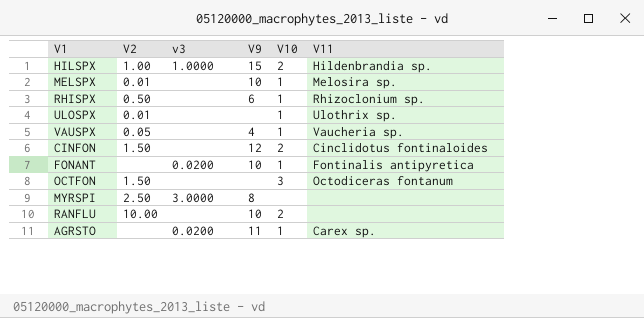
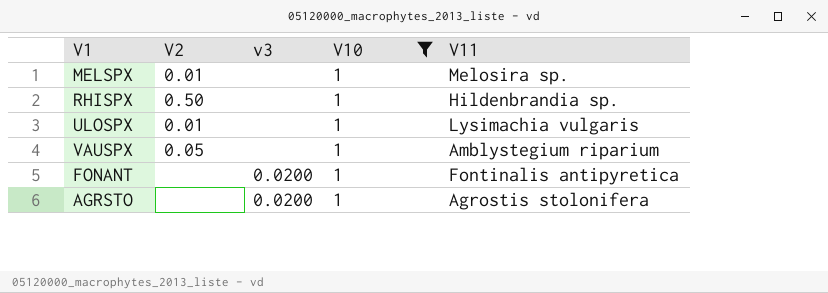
filter: none -> V10 = 1
column V9 | position: 4 -> none
RHISPX | V11: Rhizoclonium sp. -> Hildenbrandia sp.
ULOSPX | V11: Ulothrix sp. -> Lysimachia vulgaris
VAUSPX | V11: Vaucheria sp. -> Amblystegium riparium
AGRSTO | V11: Carex sp. -> Agrostis stolonifera

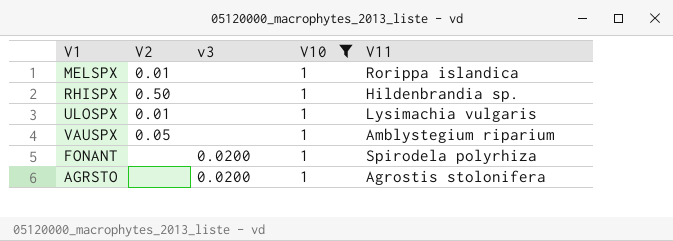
MELSPX | V11: Melosira sp. -> Rorippa islandica
FONANT | V11: Fontinalis antipyretica -> Spirodela polyrhiza

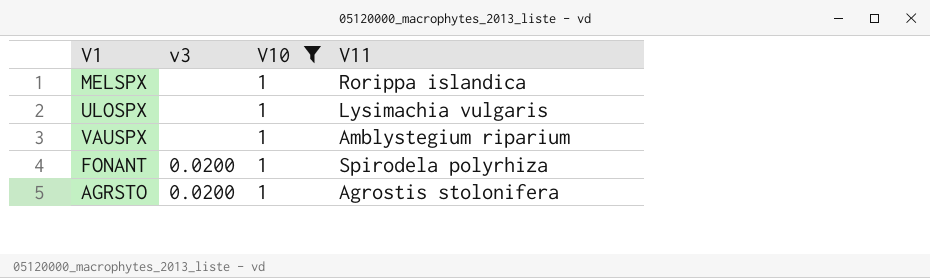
column V2 | position: 2 -> none
row RHISPX: 0.50 | none | 1 | Hildenbrandia sp. -> none

